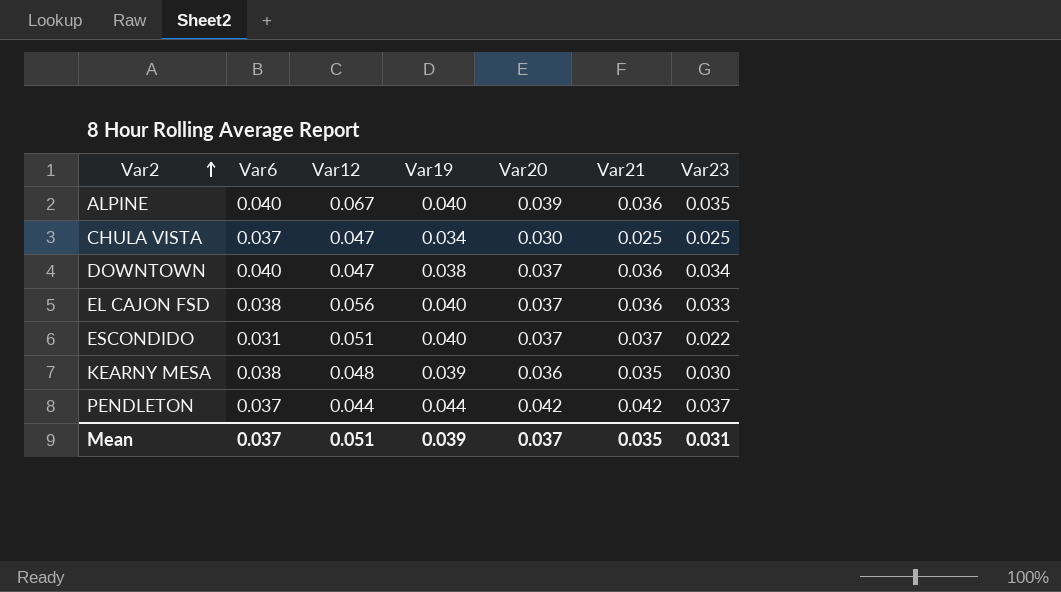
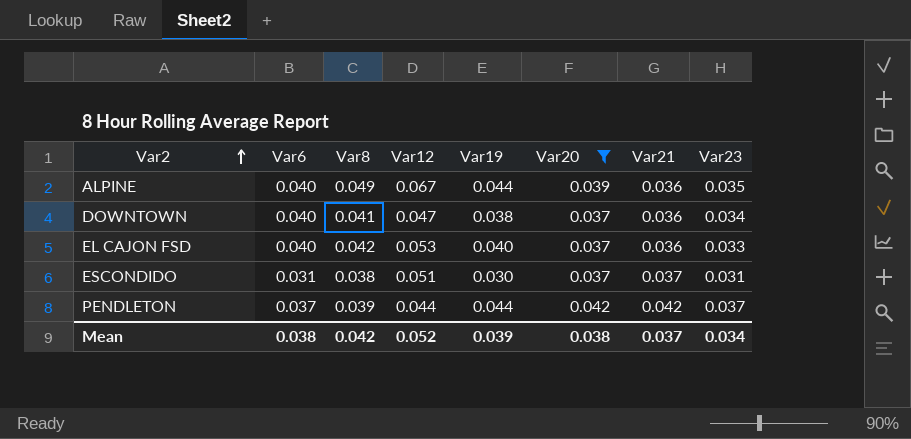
filter: none -> Var20 >= 0.037
column Var8 | position: none -> 3
ALPINE | Var19: 0.040 -> 0.044
EL CAJON FSD | Var6: 0.038 -> 0.040
EL CAJON FSD | Var12: 0.056 -> 0.053
ESCONDIDO | Var19: 0.040 -> 0.030
ESCONDIDO | Var23: 0.022 -> 0.031
Mean | Var6: 0.037 -> 0.038
Mean | Var12: 0.051 -> 0.052
Mean | Var20: 0.037 -> 0.038
Mean | Var21: 0.035 -> 0.037
Mean | Var23: 0.031 -> 0.034

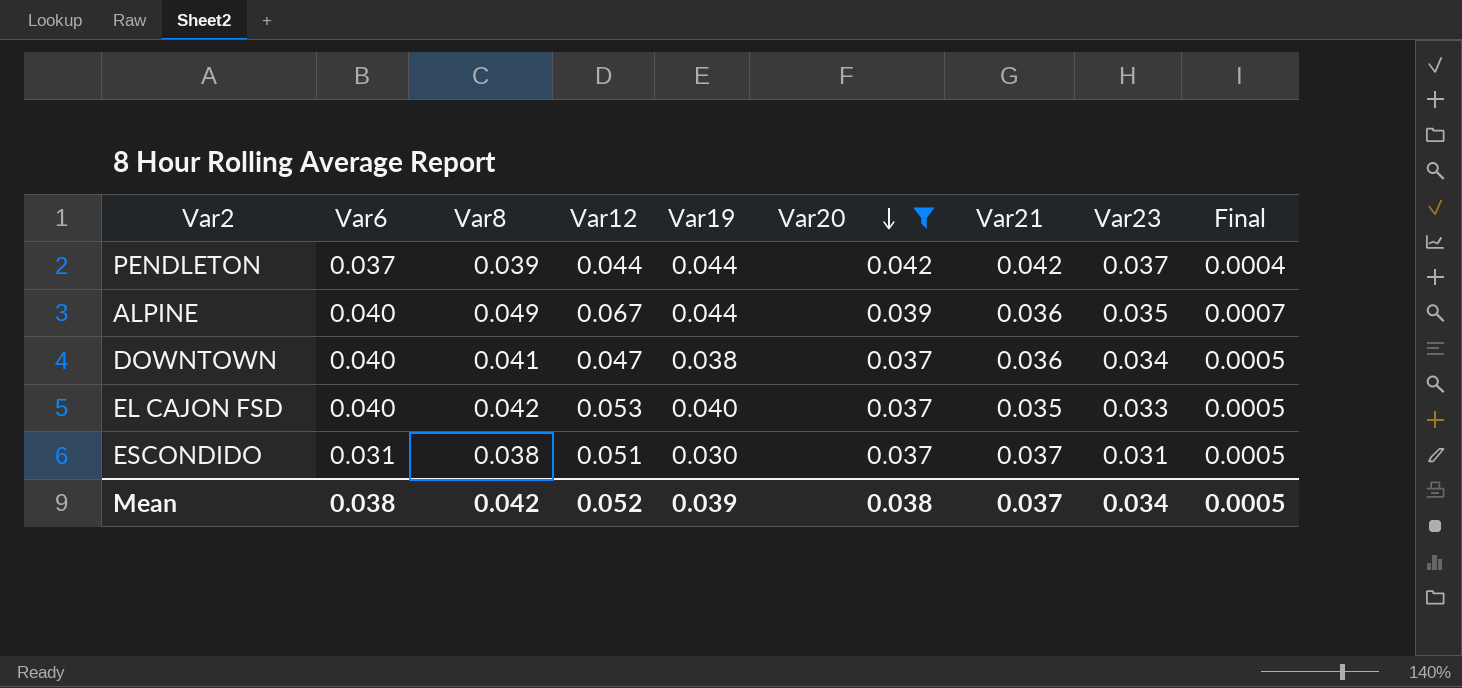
row order: Var2 ascending -> Var20 descending
column Final | formula: none -> [Var12] * 0.01
EL CAJON FSD | Var21: 0.036 -> 0.035

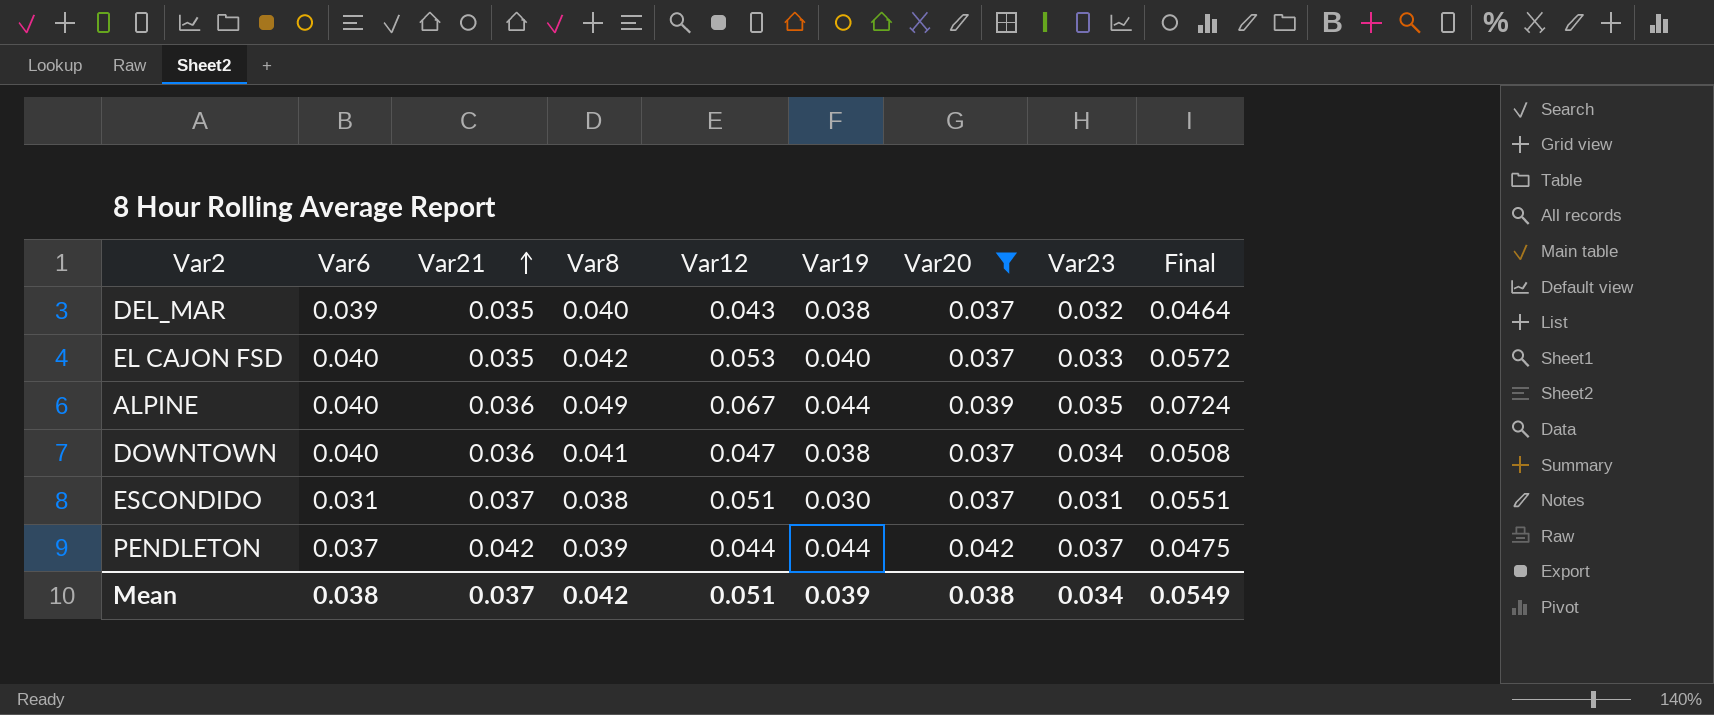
row order: Var20 descending -> Var21 ascending
column Var21 | position: 7 -> 3
column Final | formula: [Var12] * 0.01 -> [Var12] * 1.08
row DEL_MAR: none -> 0.039 | 0.035 | 0.040 | 0.043 | 0.038 | 0.037 | 0.032 | 0.0464
Mean | Var12: 0.052 -> 0.051
Mean | Final: 0.0005 -> 0.0549

